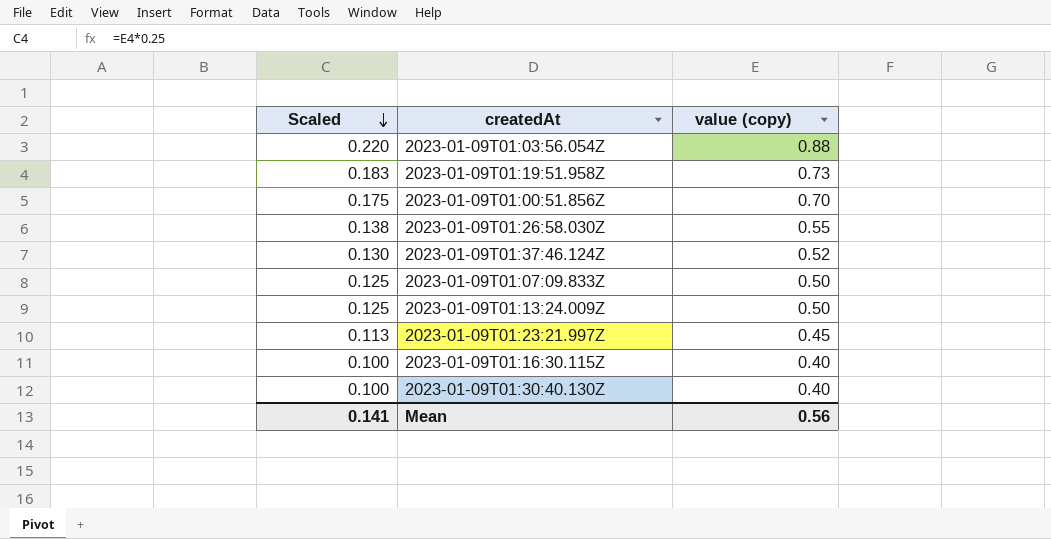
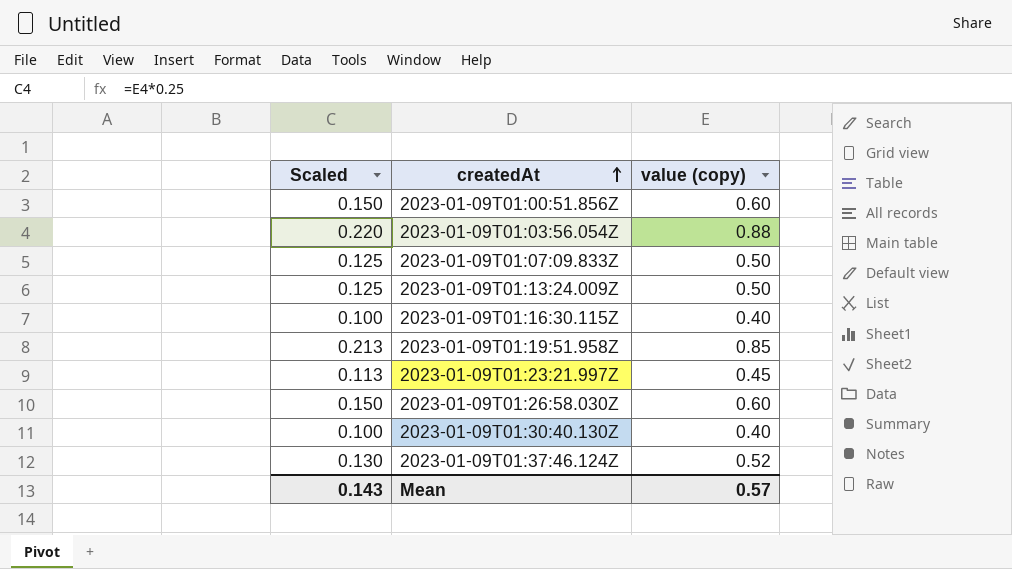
row order: Scaled descending -> createdAt ascending
2023-01-09T01:00:51.856Z | Scaled: 0.175 -> 0.150
2023-01-09T01:00:51.856Z | value (copy): 0.70 -> 0.60
2023-01-09T01:19:51.958Z | Scaled: 0.183 -> 0.213
2023-01-09T01:19:51.958Z | value (copy): 0.73 -> 0.85
2023-01-09T01:26:58.030Z | Scaled: 0.138 -> 0.150
2023-01-09T01:26:58.030Z | value (copy): 0.55 -> 0.60
Mean | Scaled: 0.141 -> 0.143
Mean | value (copy): 0.56 -> 0.57

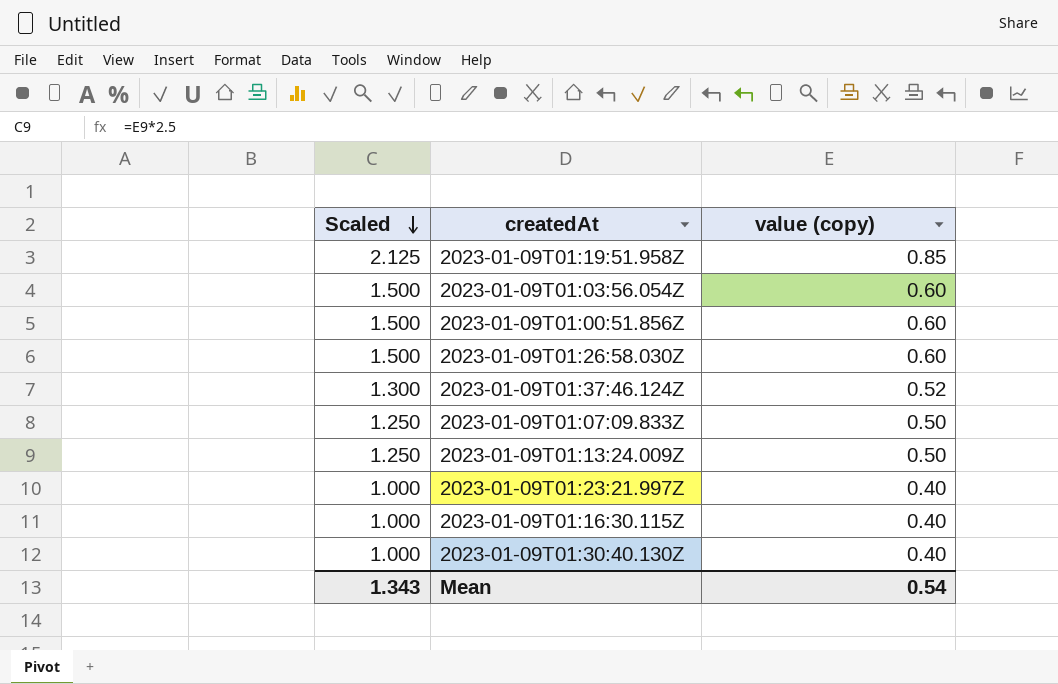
row order: createdAt ascending -> Scaled descending
column Scaled | formula: [value (copy)] * 0.25 -> [value (copy)] * 2.5
2023-01-09T01:03:56.054Z | value (copy): 0.88 -> 0.60
2023-01-09T01:23:21.997Z | value (copy): 0.45 -> 0.40
Mean | Scaled: 0.143 -> 1.343
Mean | value (copy): 0.57 -> 0.54

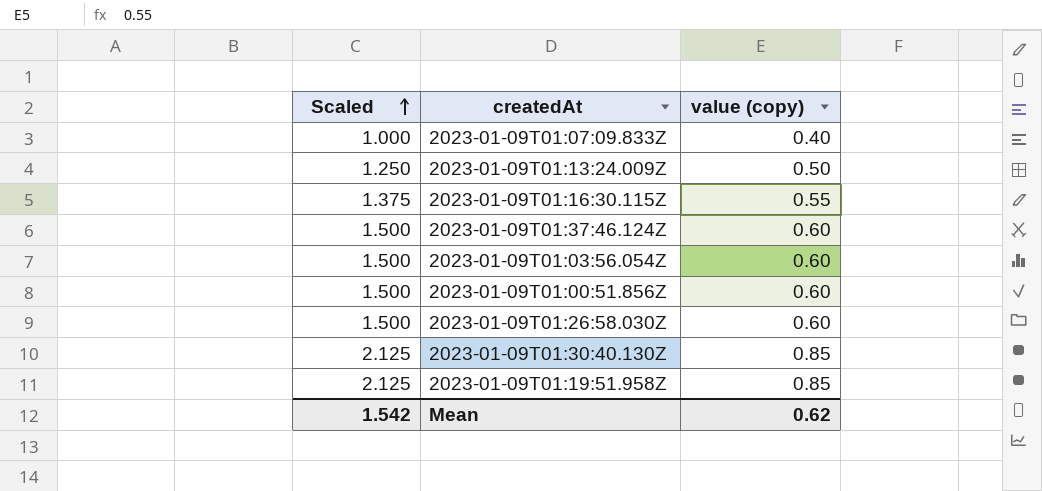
row order: Scaled descending -> Scaled ascending
row 2023-01-09T01:23:21.997Z: 1.000 | 0.40 -> none
2023-01-09T01:07:09.833Z | Scaled: 1.250 -> 1.000
2023-01-09T01:07:09.833Z | value (copy): 0.50 -> 0.40
2023-01-09T01:16:30.115Z | Scaled: 1.000 -> 1.375
2023-01-09T01:16:30.115Z | value (copy): 0.40 -> 0.55
2023-01-09T01:37:46.124Z | Scaled: 1.300 -> 1.500
2023-01-09T01:37:46.124Z | value (copy): 0.52 -> 0.60
2023-01-09T01:30:40.130Z | Scaled: 1.000 -> 2.125
2023-01-09T01:30:40.130Z | value (copy): 0.40 -> 0.85
Mean | Scaled: 1.343 -> 1.542
Mean | value (copy): 0.54 -> 0.62

